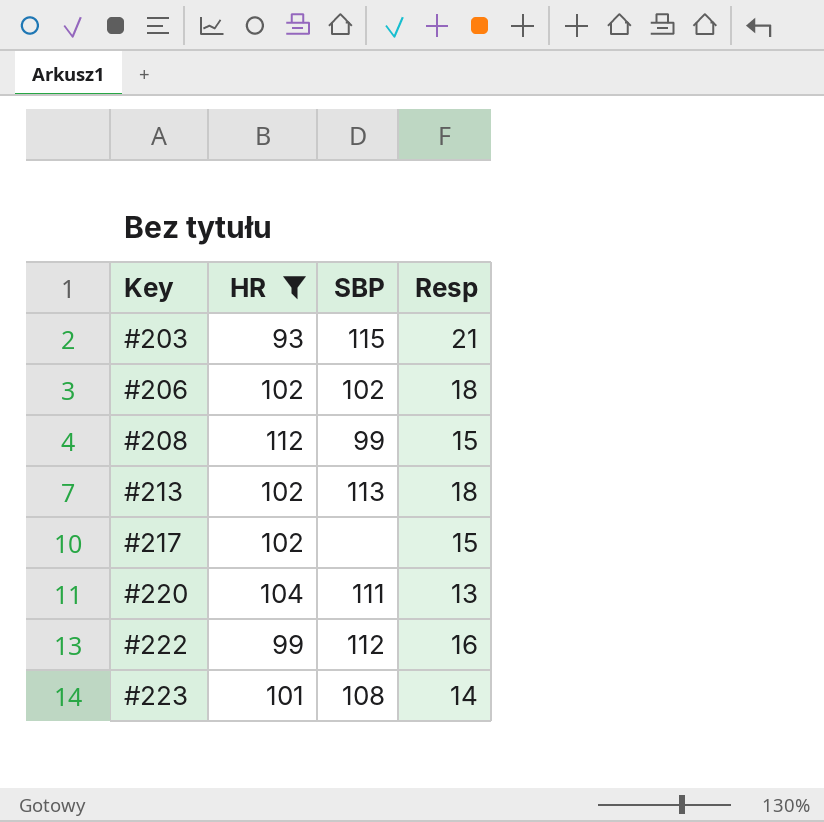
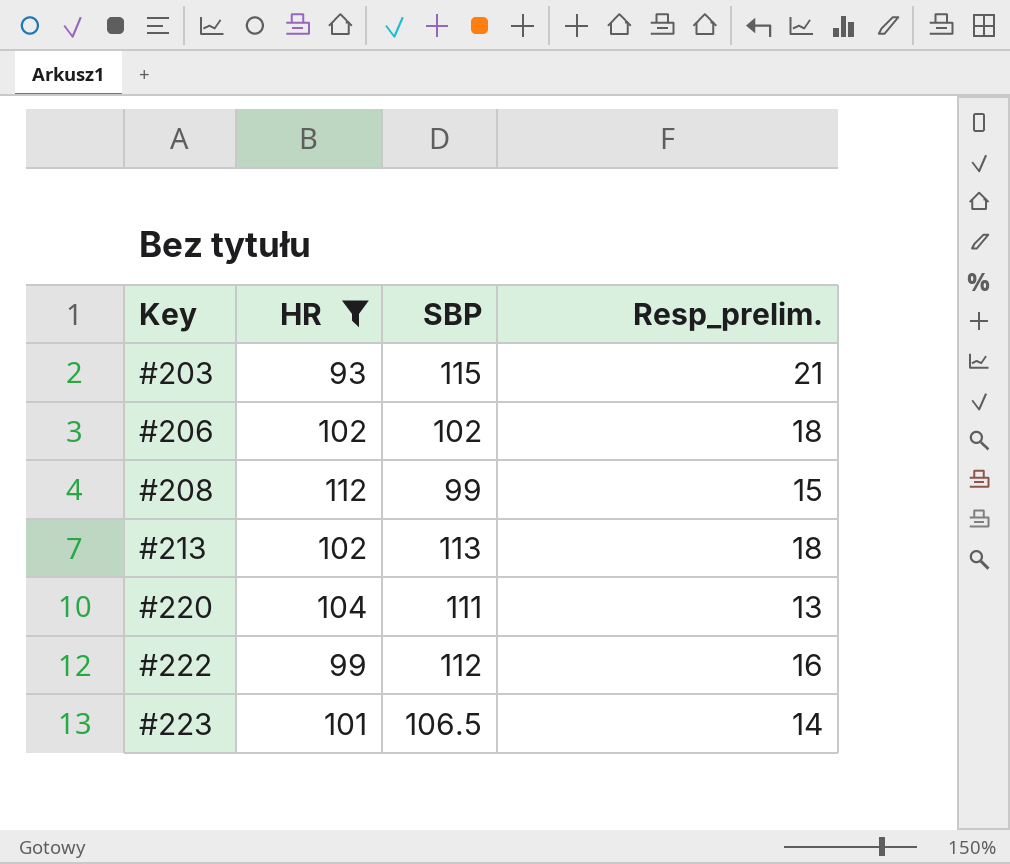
column name: Resp -> Resp_prelim.
row #217: 102 | none | 15 -> none
#223 | SBP: 108 -> 106.5

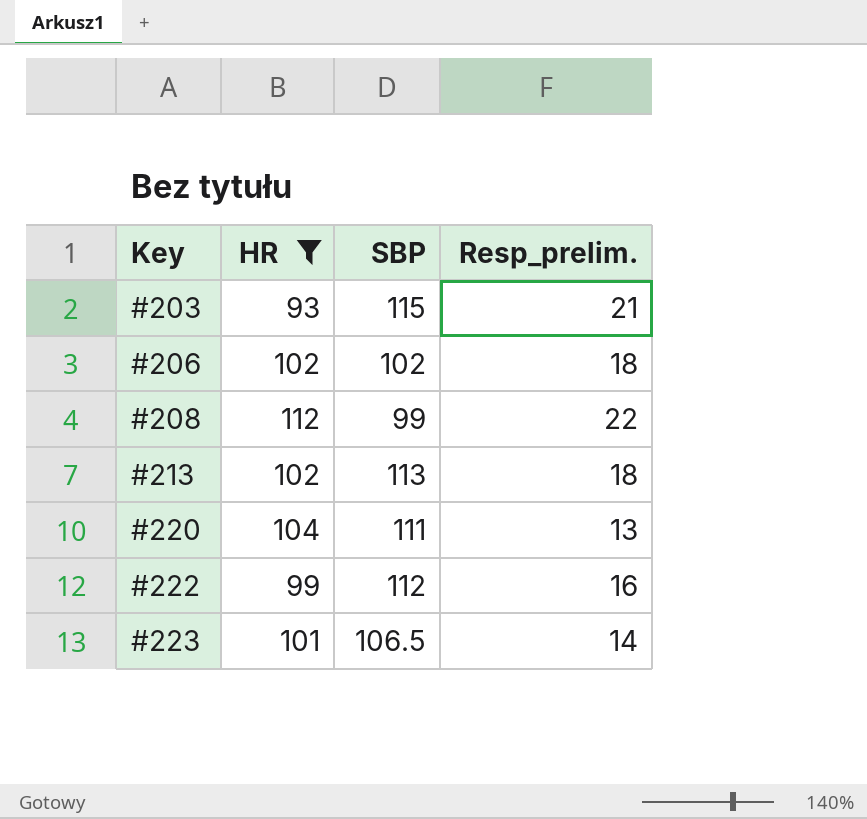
#208 | Resp_prelim.: 15 -> 22

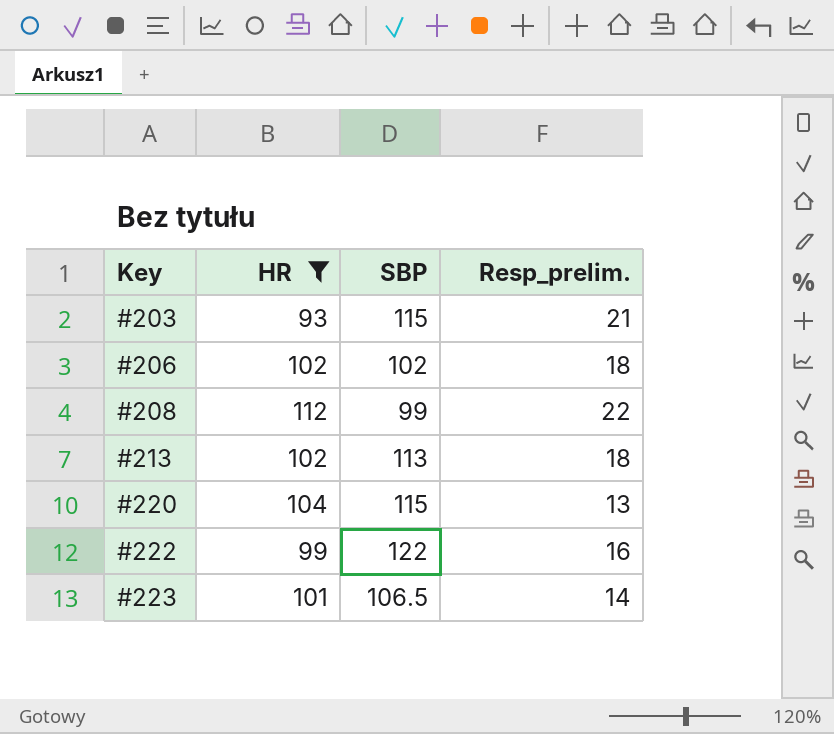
#220 | SBP: 111 -> 115
#222 | SBP: 112 -> 122

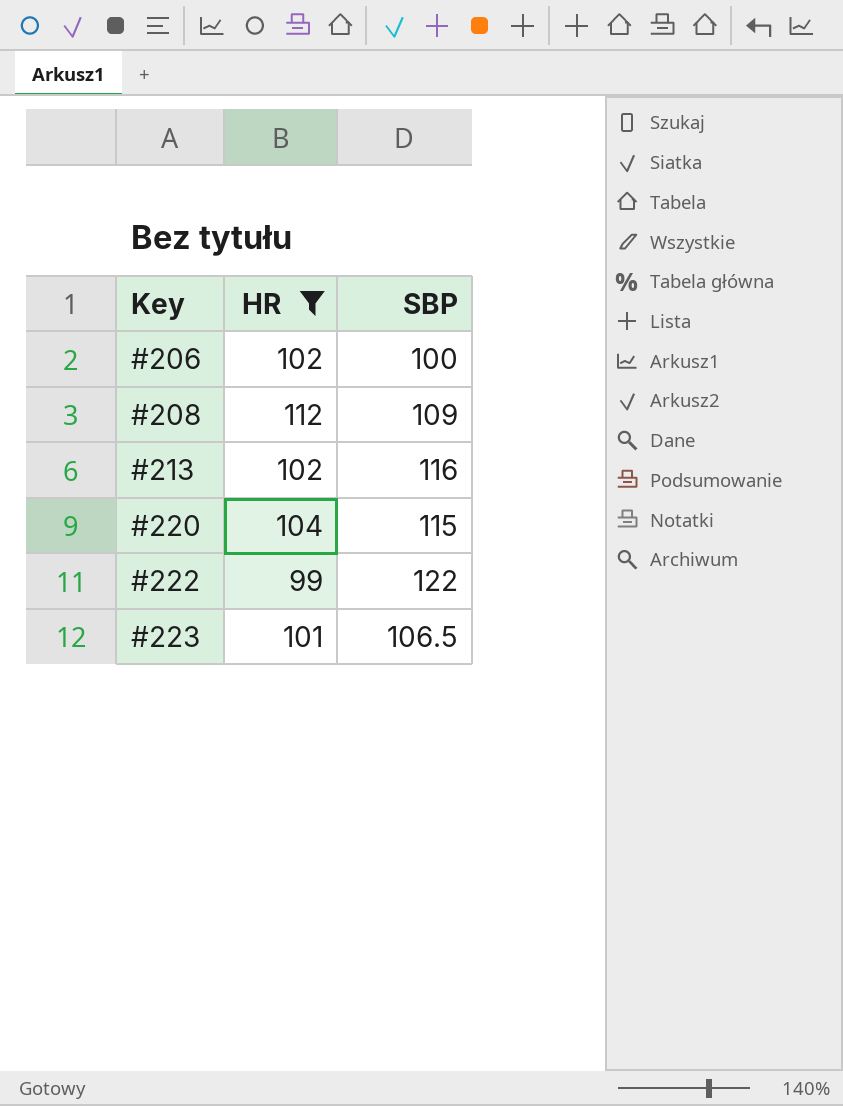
column Resp_prelim. | position: 4 -> none
row #203: 93 | 115 | 21 -> none
#206 | SBP: 102 -> 100
#208 | SBP: 99 -> 109
#213 | SBP: 113 -> 116

